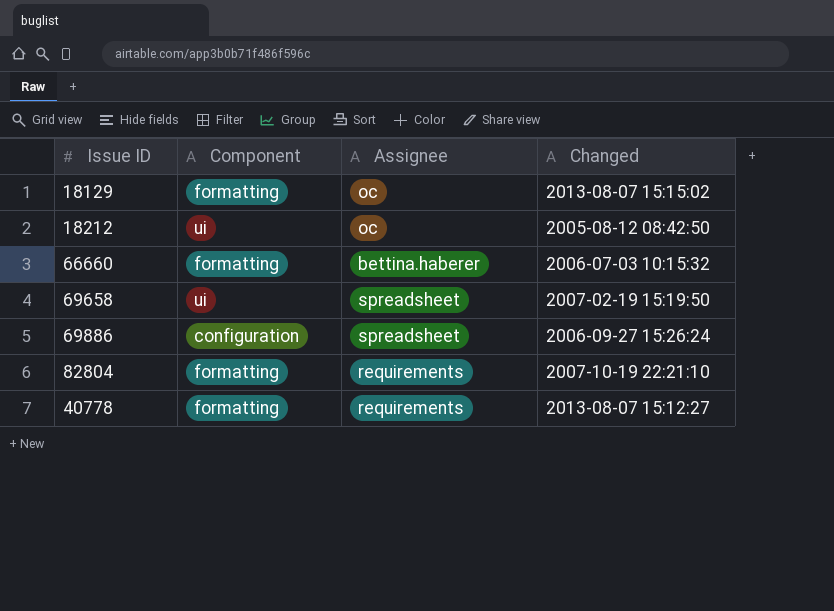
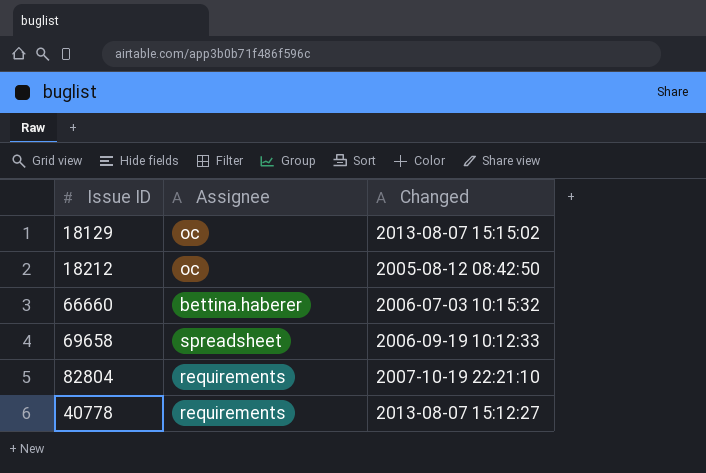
column Component | position: 2 -> none
row 69886: configuration | spreadsheet | 2006-09-27 15:26:24 -> none
69658 | Changed: 2007-02-19 15:19:50 -> 2006-09-19 10:12:33

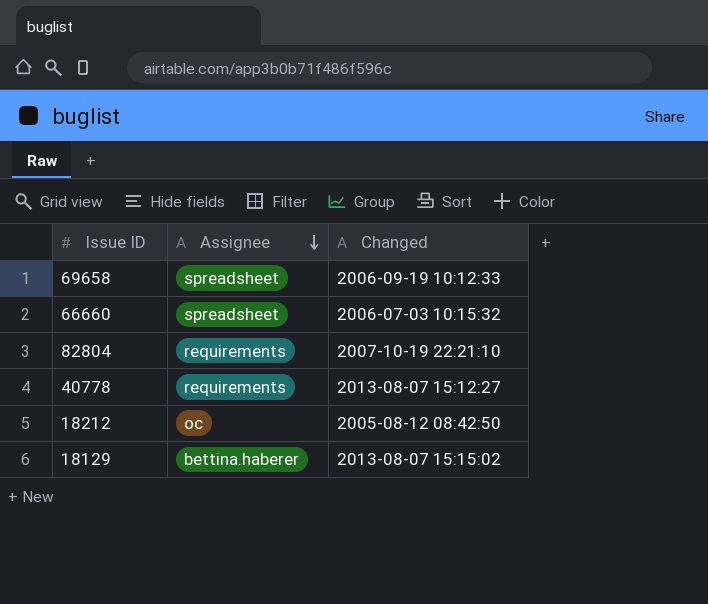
row order: none -> Assignee descending
66660 | Assignee: bettina.haberer -> spreadsheet
18129 | Assignee: oc -> bettina.haberer

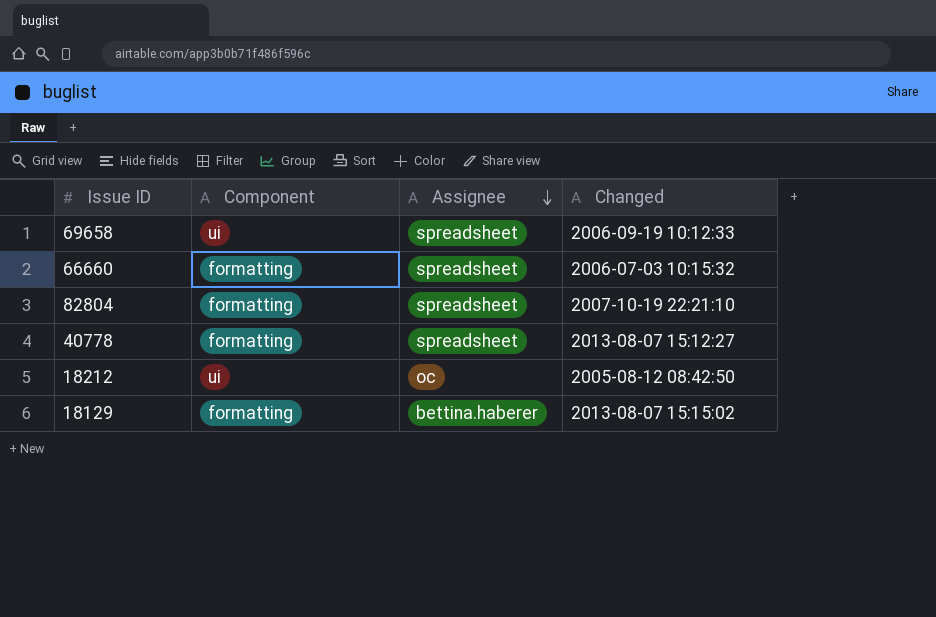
column Component | position: none -> 2
82804 | Assignee: requirements -> spreadsheet
40778 | Assignee: requirements -> spreadsheet

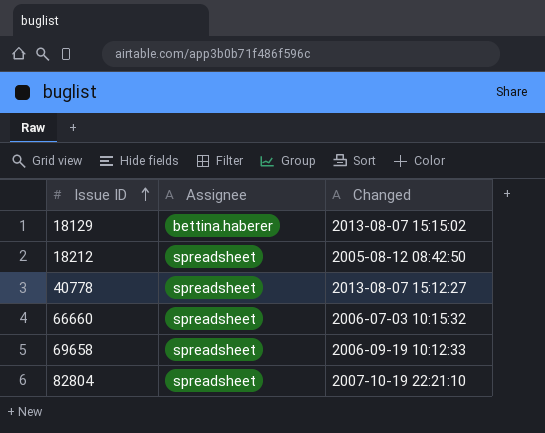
row order: Assignee descending -> Issue ID ascending
column Component | position: 2 -> none
18212 | Assignee: oc -> spreadsheet

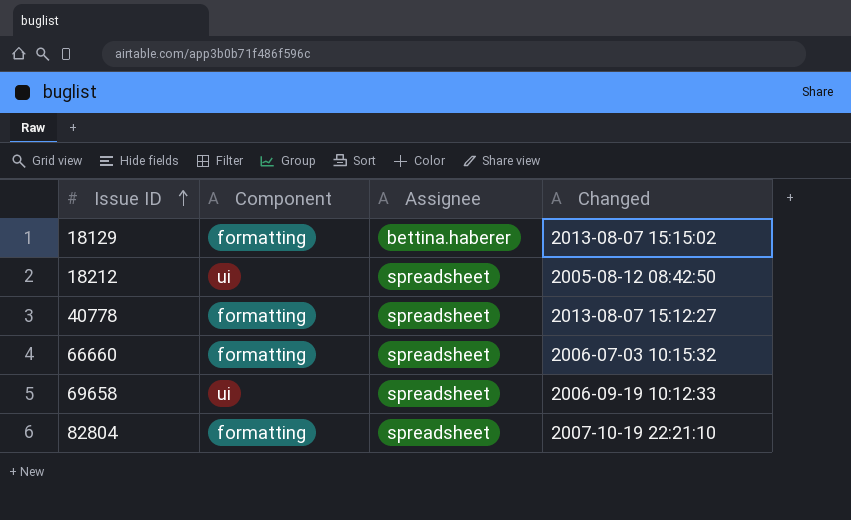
column Component | position: none -> 2

